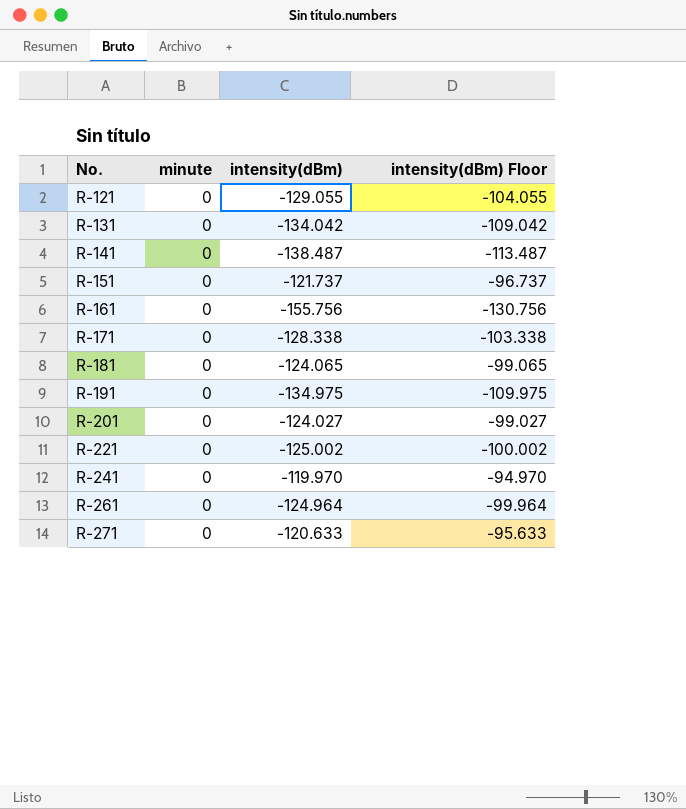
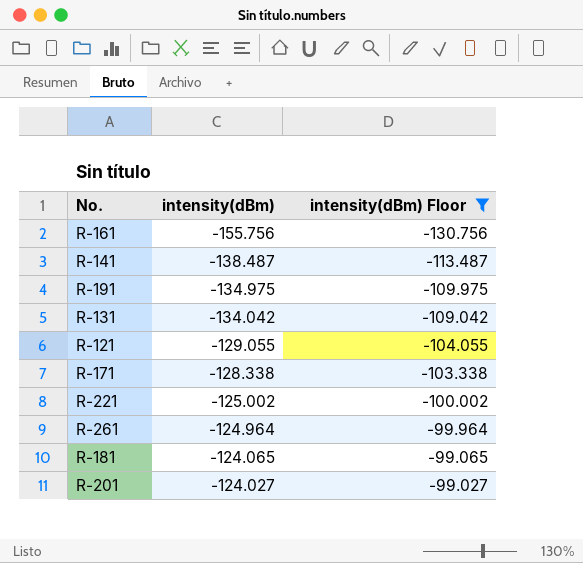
filter: none -> intensity(dBm) Floor <= -99.027
row order: No. ascending -> intensity(dBm) ascending
column minute | position: 2 -> none

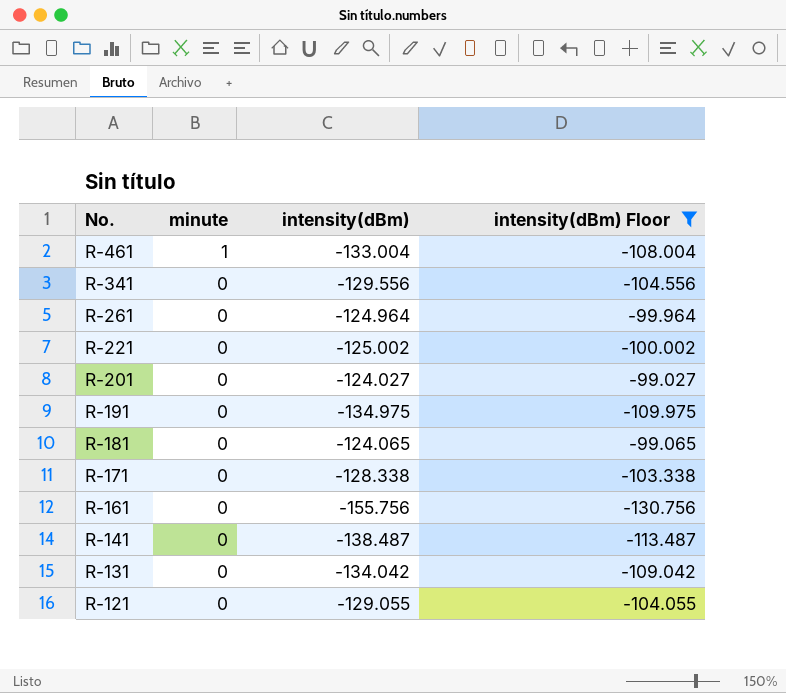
row order: intensity(dBm) ascending -> No. descending
column minute | position: none -> 2
row R-461: none -> 1 | -133.004 | -108.004
row R-341: none -> 0 | -129.556 | -104.556

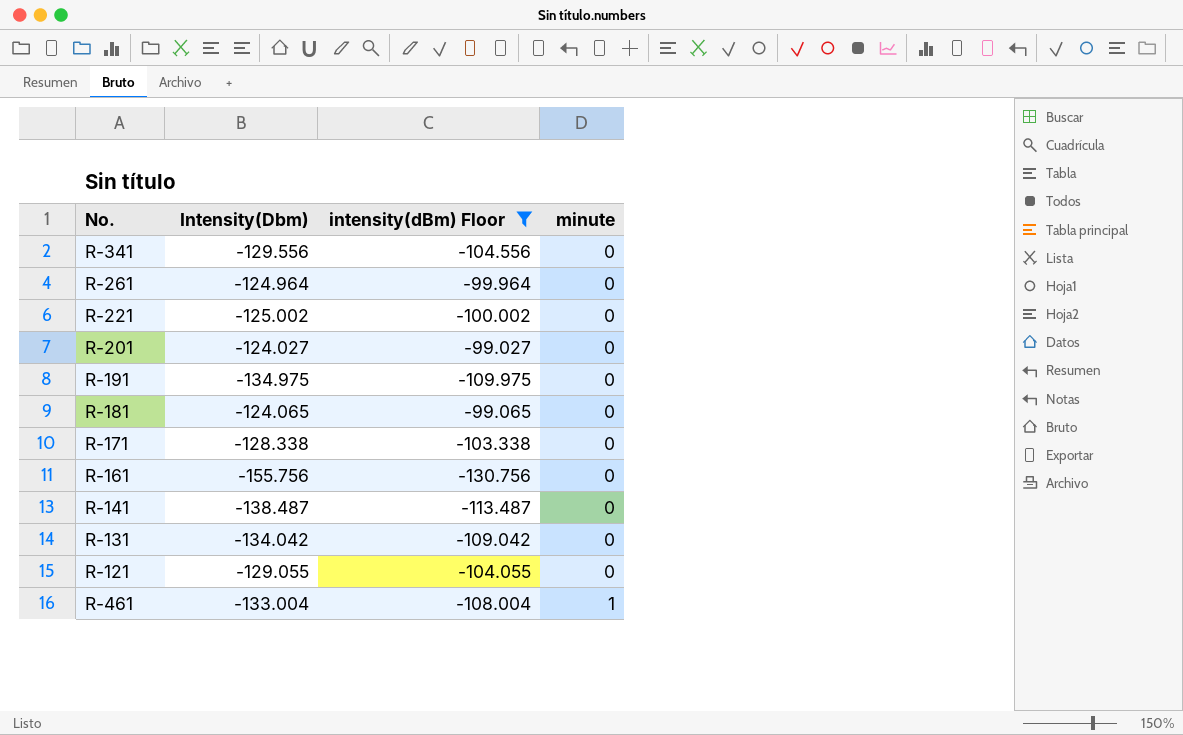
row order: No. descending -> minute ascending
column name: intensity(dBm) -> Intensity(Dbm)
column minute | position: 2 -> 4

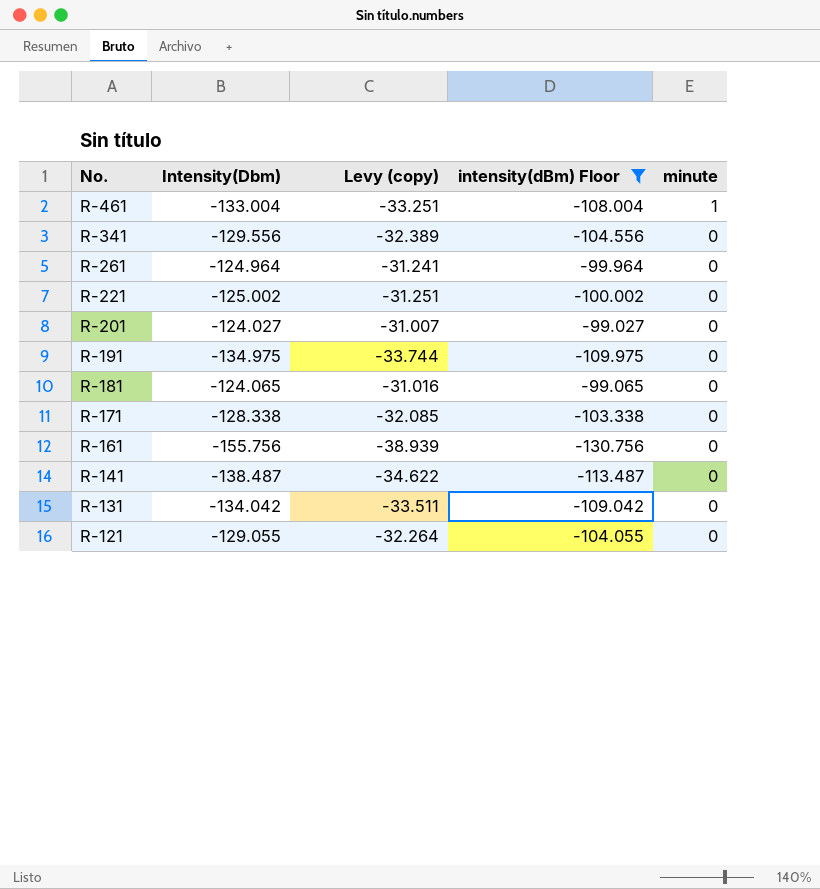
row order: minute ascending -> No. descending
column Levy (copy) | formula: none -> [Intensity(Dbm)] * 0.25

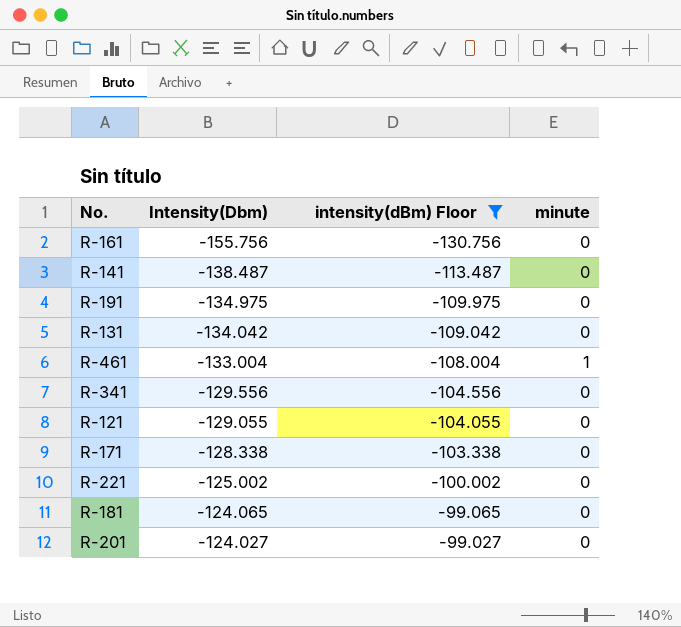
row order: No. descending -> Intensity(Dbm) ascending
column Levy (copy) | formula: [Intensity(Dbm)] * 0.25 -> none
row R-261: -124.964 | -31.241 | -99.964 | 0 -> none

